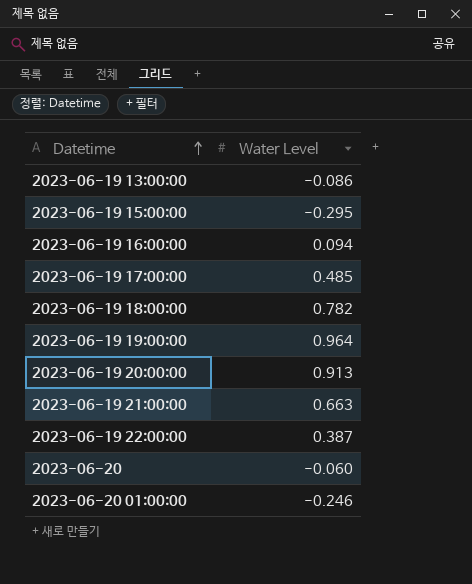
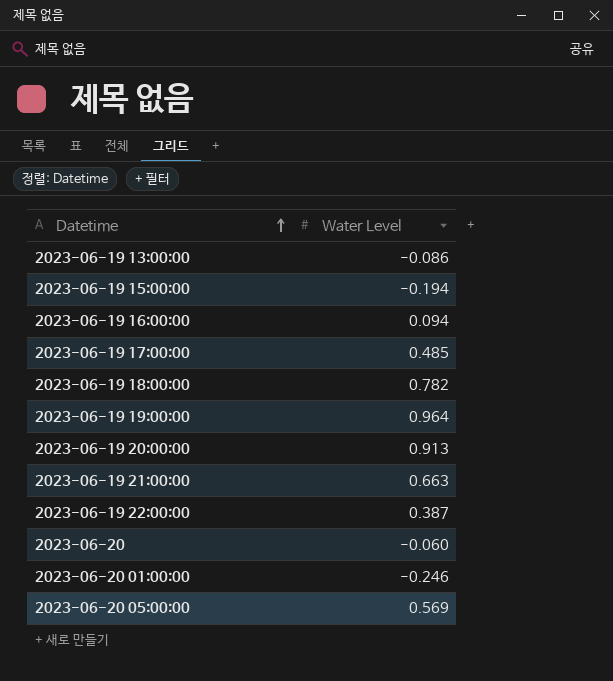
2023-06-19 15:00:00 | Water Level: -0.295 -> -0.194
row 2023-06-20 05:00:00: none -> 0.569

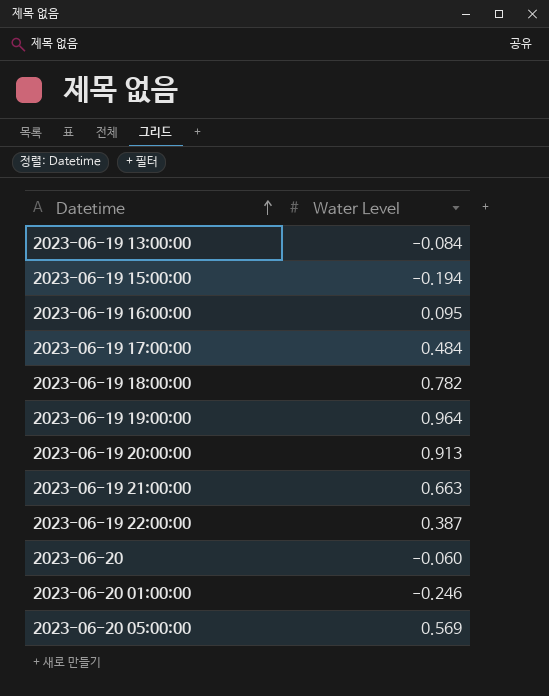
2023-06-19 13:00:00 | Water Level: -0.086 -> -0.084
2023-06-19 16:00:00 | Water Level: 0.094 -> 0.095
2023-06-19 17:00:00 | Water Level: 0.485 -> 0.484

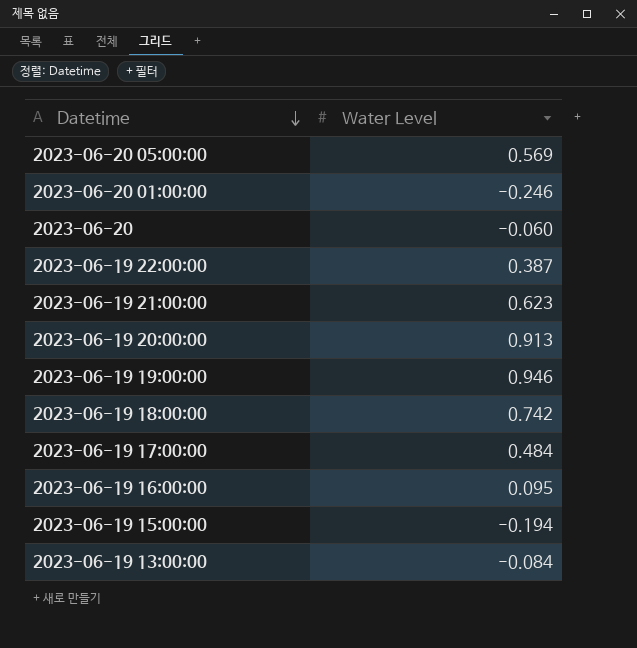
row order: Datetime ascending -> Datetime descending
2023-06-19 21:00:00 | Water Level: 0.663 -> 0.623
2023-06-19 19:00:00 | Water Level: 0.964 -> 0.946
2023-06-19 18:00:00 | Water Level: 0.782 -> 0.742

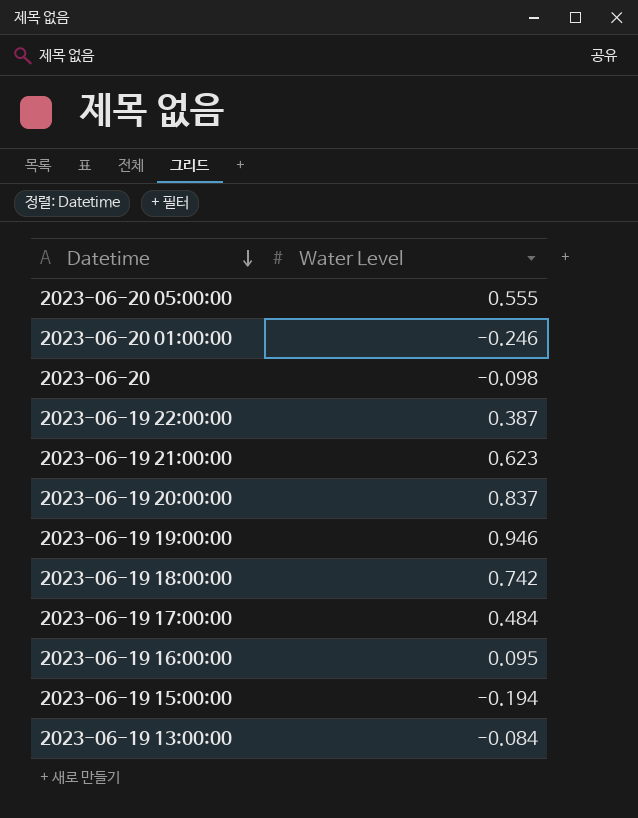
2023-06-20 05:00:00 | Water Level: 0.569 -> 0.555
2023-06-20 | Water Level: -0.060 -> -0.098
2023-06-19 20:00:00 | Water Level: 0.913 -> 0.837

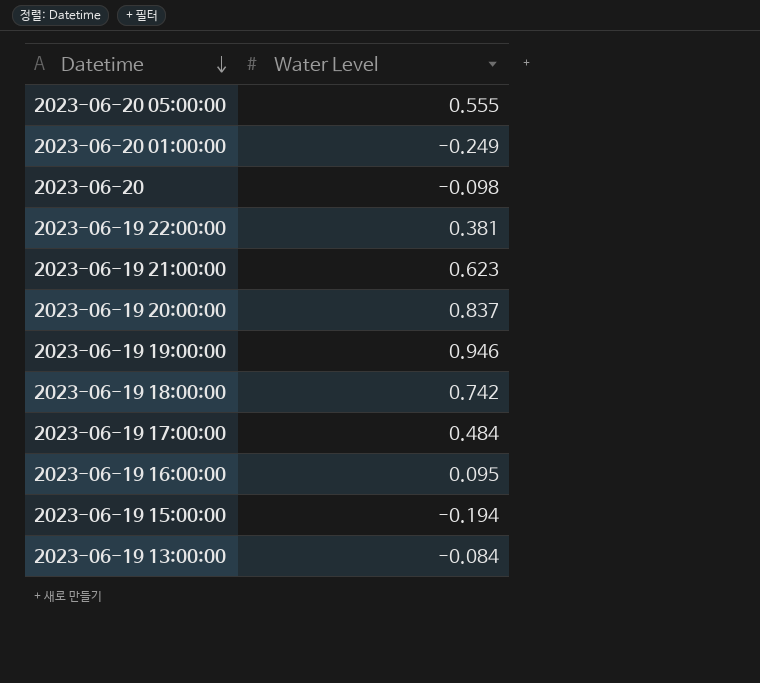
2023-06-20 01:00:00 | Water Level: -0.246 -> -0.249
2023-06-19 22:00:00 | Water Level: 0.387 -> 0.381

